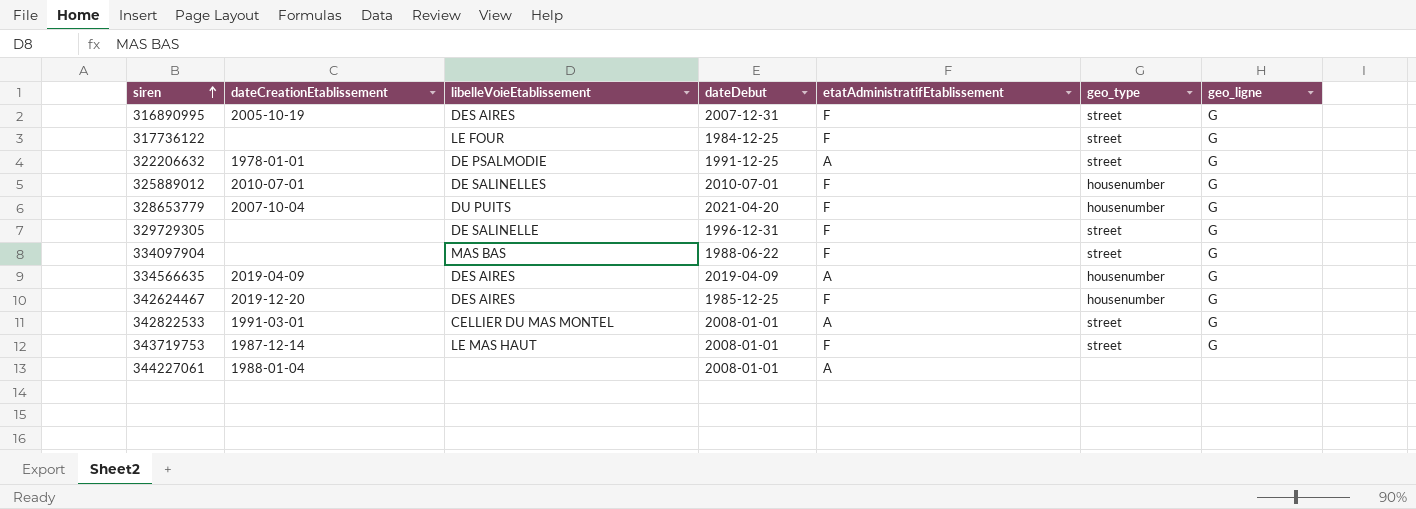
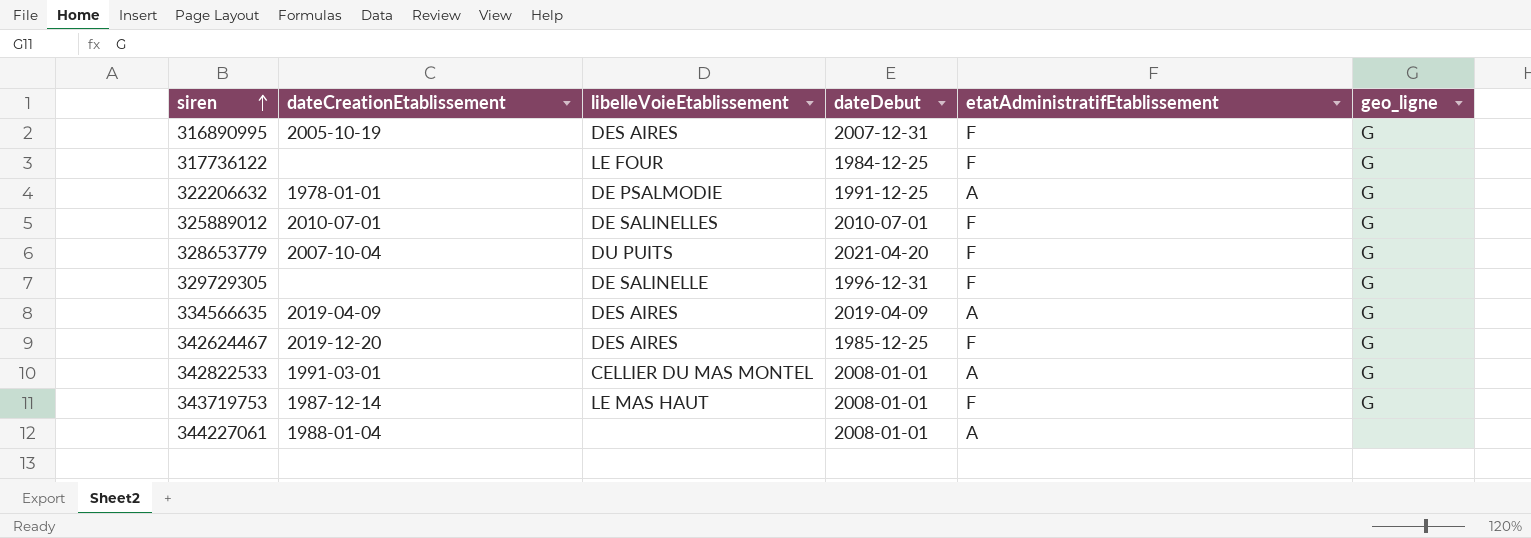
column geo_type | position: 6 -> none
row 334097904: none | MAS BAS | 1988-06-22 | F | street | G -> none

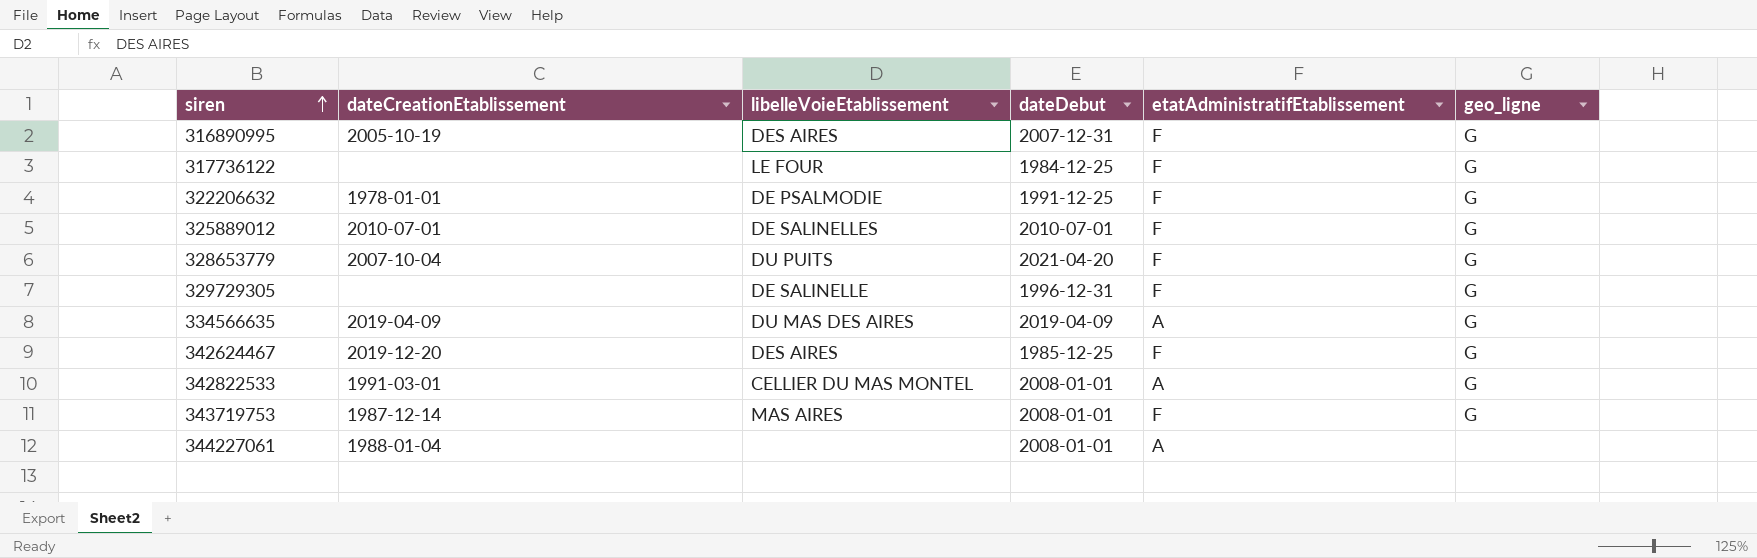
322206632 | etatAdministratifEtablissement: A -> F
334566635 | libelleVoieEtablissement: DES AIRES -> DU MAS DES AIRES
343719753 | libelleVoieEtablissement: LE MAS HAUT -> MAS AIRES

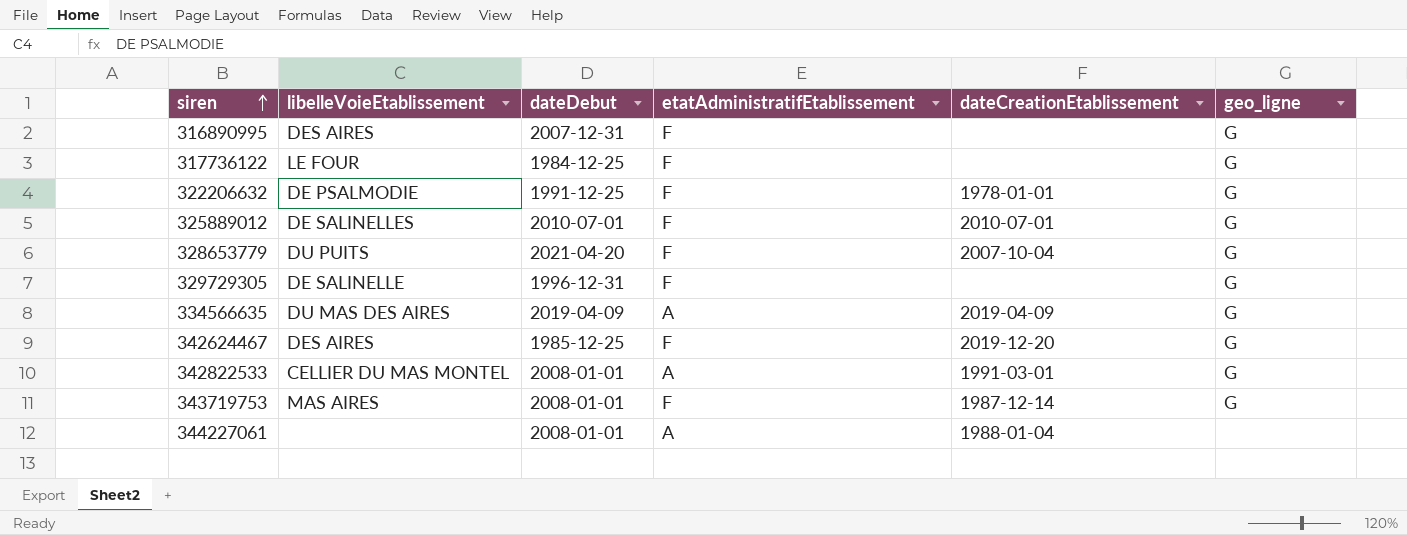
column dateCreationEtablissement | position: 2 -> 5
316890995 | dateCreationEtablissement: 2005-10-19 -> none

